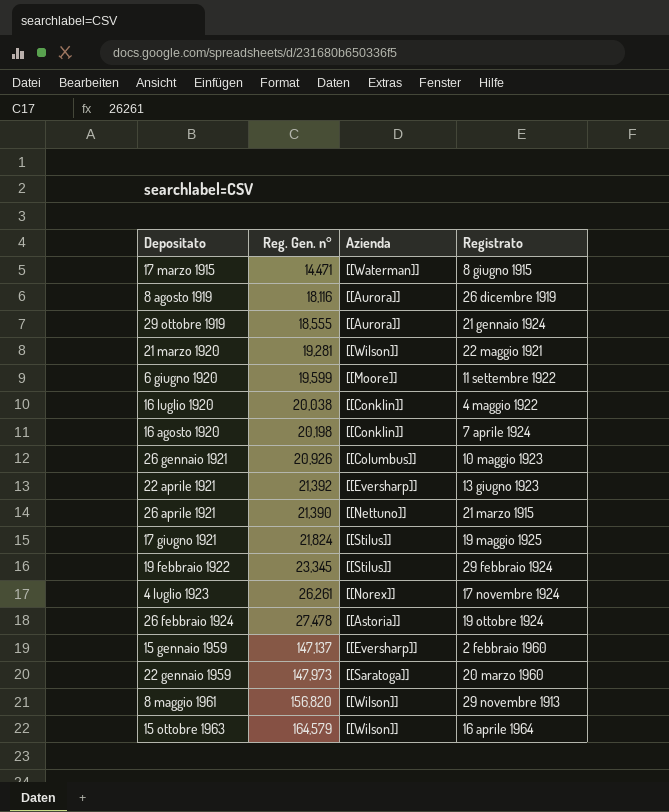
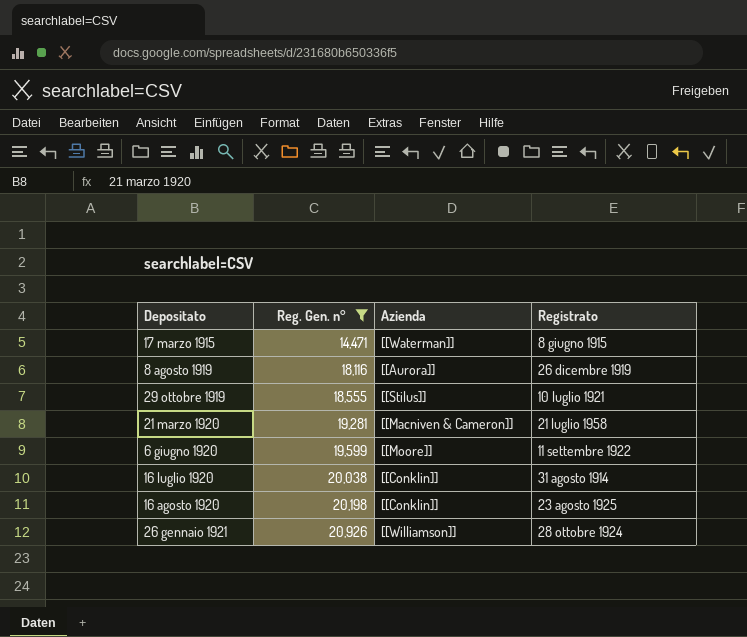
filter: none -> Reg. Gen. n° <= 20,926
29 ottobre 1919 | Azienda: [[Aurora]] -> [[Stilus]]
29 ottobre 1919 | Registrato: 21 gennaio 1924 -> 10 luglio 1921
21 marzo 1920 | Azienda: [[Wilson]] -> [[Macniven & Cameron]]
21 marzo 1920 | Registrato: 22 maggio 1921 -> 21 luglio 1958
16 luglio 1920 | Registrato: 4 maggio 1922 -> 31 agosto 1914
16 agosto 1920 | Registrato: 7 aprile 1924 -> 23 agosto 1925
26 gennaio 1921 | Azienda: [[Columbus]] -> [[Williamson]]
26 gennaio 1921 | Registrato: 10 maggio 1923 -> 28 ottobre 1924

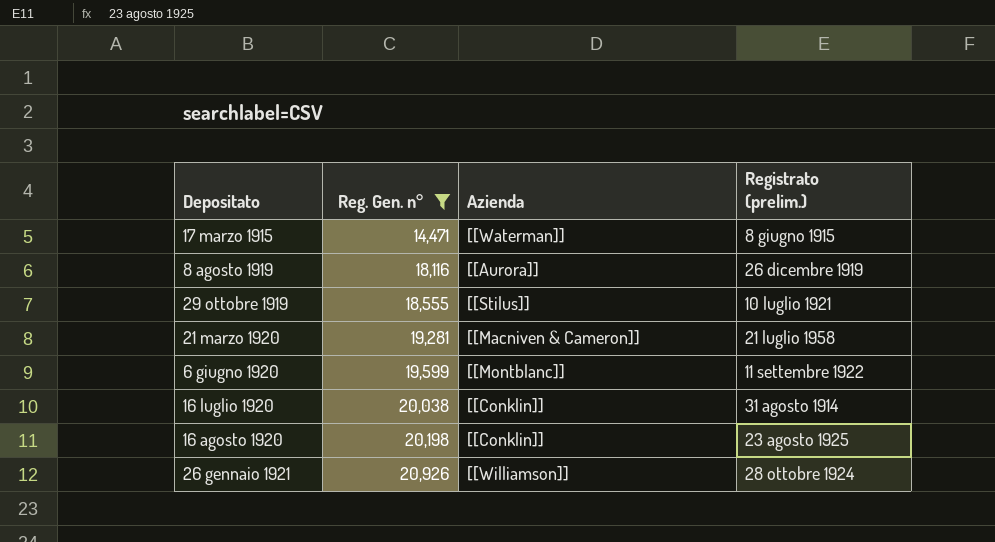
column name: Registrato -> Registrato (prelim.)
6 giugno 1920 | Azienda: [[Moore]] -> [[Montblanc]]

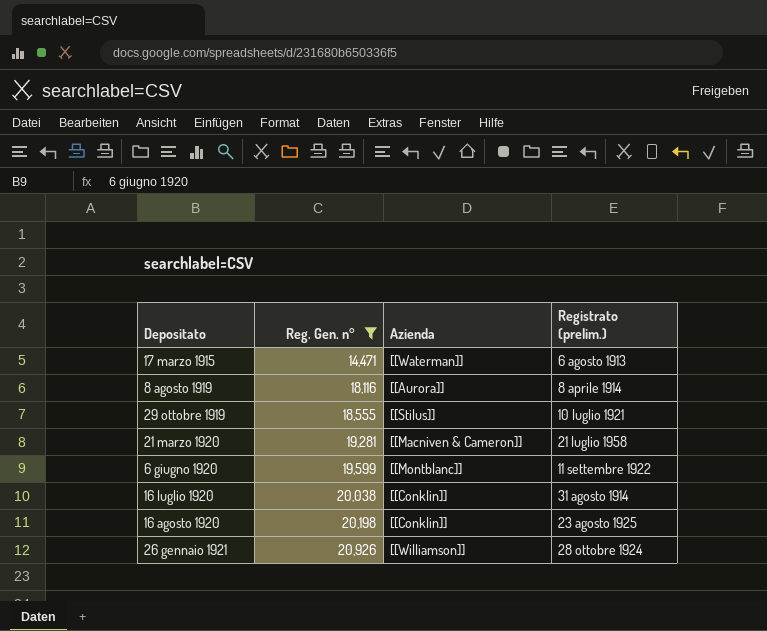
17 marzo 1915 | Registrato (prelim.): 8 giugno 1915 -> 6 agosto 1913
8 agosto 1919 | Registrato (prelim.): 26 dicembre 1919 -> 8 aprile 1914

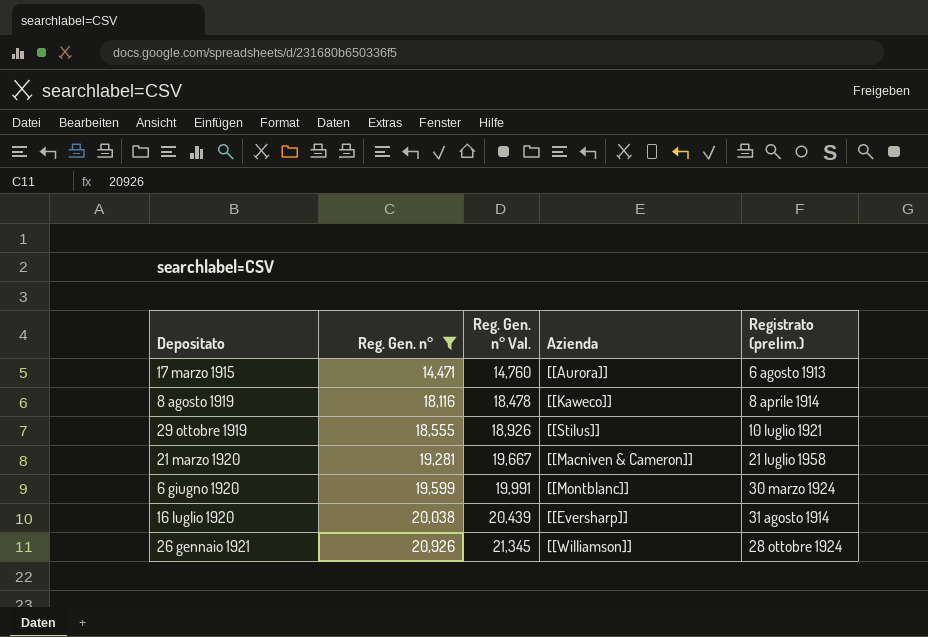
column Reg. Gen. n° Val. | formula: none -> [Reg. Gen. n°] * 1.02
row 16 agosto 1920: 20,198 | [[Conklin]] | 23 agosto 1925 -> none
17 marzo 1915 | Azienda: [[Waterman]] -> [[Aurora]]
8 agosto 1919 | Azienda: [[Aurora]] -> [[Kaweco]]
6 giugno 1920 | Registrato (prelim.): 11 settembre 1922 -> 30 marzo 1924
16 luglio 1920 | Azienda: [[Conklin]] -> [[Eversharp]]

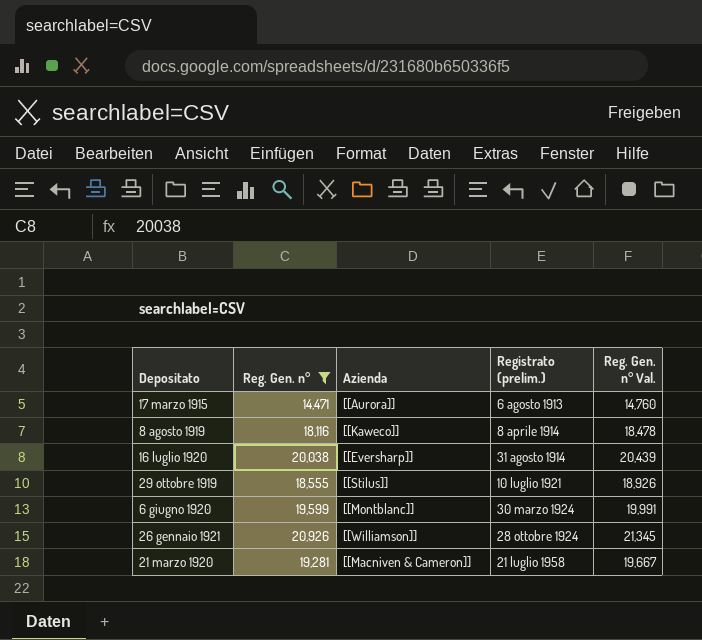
row order: Depositato ascending -> Registrato (prelim.) ascending
column Reg. Gen. n° Val. | position: 3 -> 5

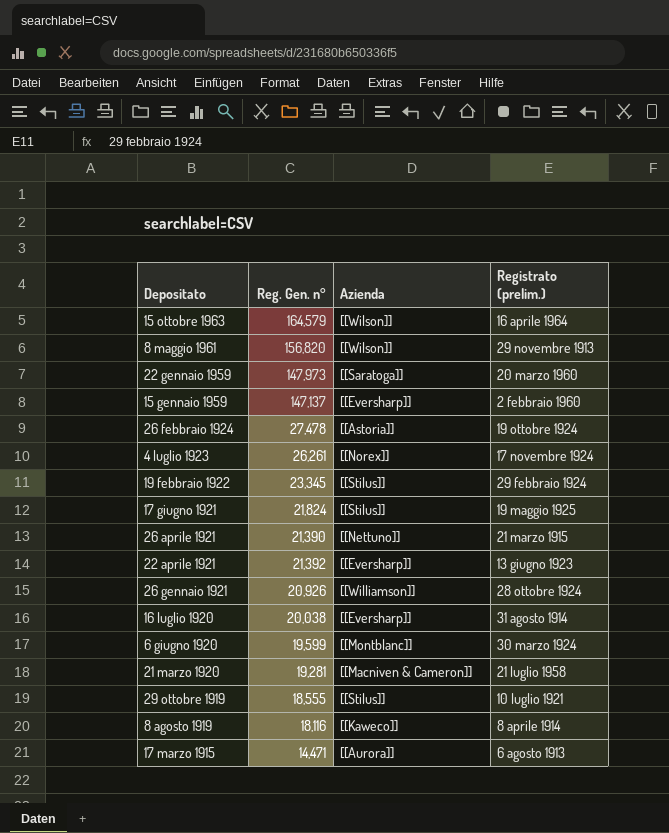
filter: Reg. Gen. n° <= 20,926 -> none
row order: Registrato (prelim.) ascending -> Depositato descending
column Reg. Gen. n° Val. | formula: [Reg. Gen. n°] * 1.02 -> none

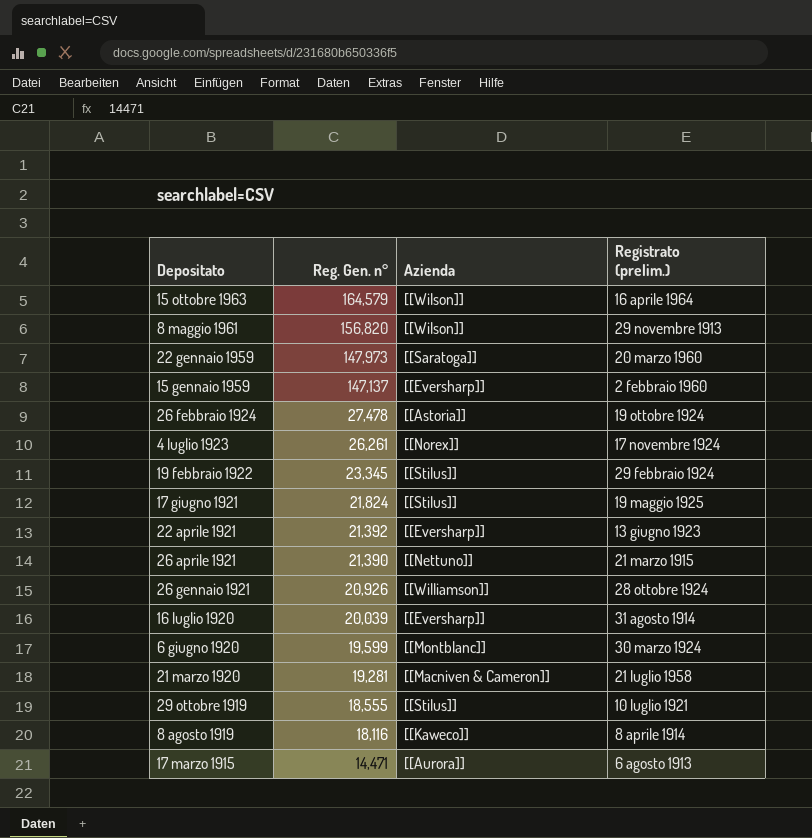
row order: Depositato descending -> Reg. Gen. n° descending
16 luglio 1920 | Reg. Gen. n°: 20,038 -> 20,039

